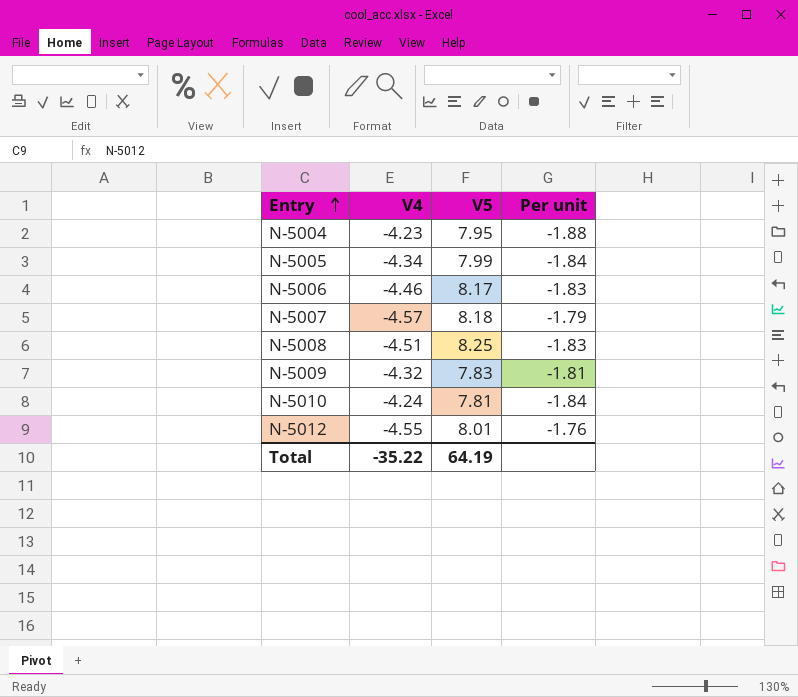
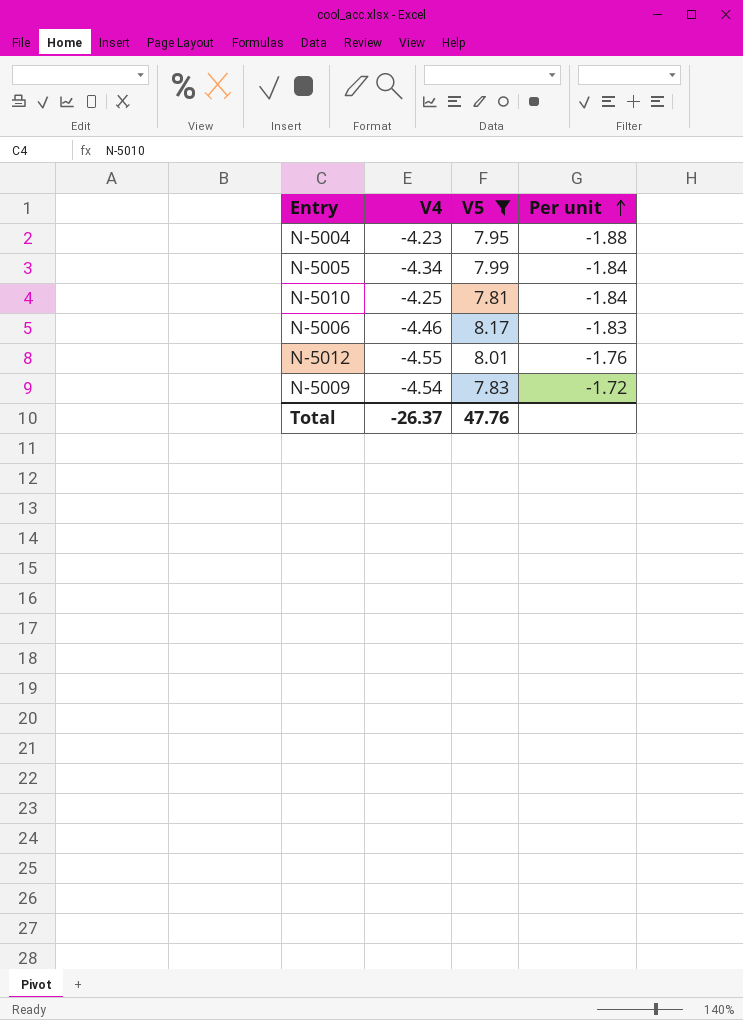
filter: none -> V5 <= 8.17
row order: Entry ascending -> Per unit ascending
N-5010 | V4: -4.24 -> -4.25
N-5009 | V4: -4.32 -> -4.54
N-5009 | Per unit: -1.81 -> -1.72
Total | V4: -35.22 -> -26.37
Total | V5: 64.19 -> 47.76

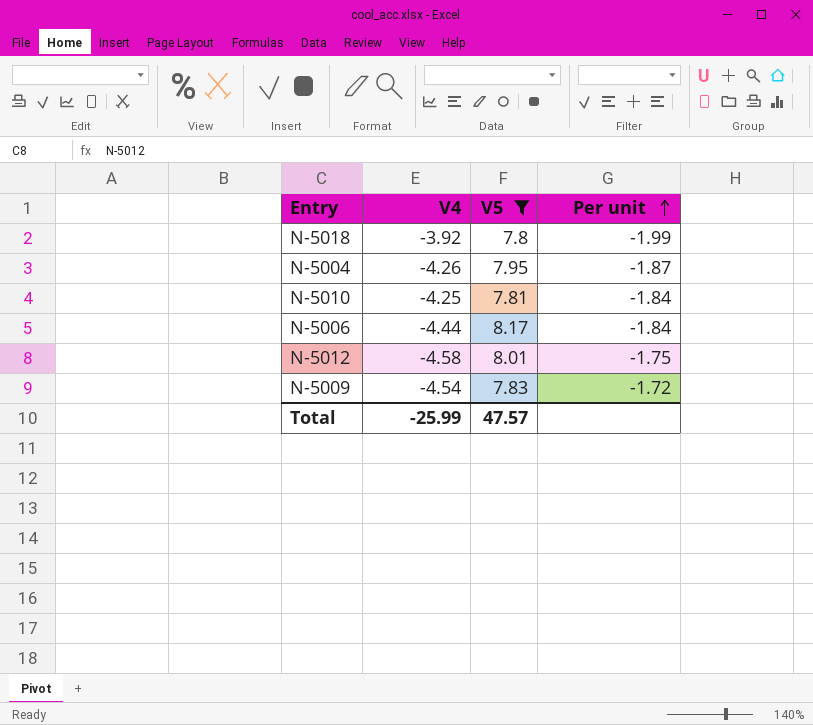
row N-5005: -4.34 | 7.99 | -1.84 -> none
row N-5018: none -> -3.92 | 7.8 | -1.99
N-5004 | V4: -4.23 -> -4.26
N-5004 | Per unit: -1.88 -> -1.87
N-5006 | V4: -4.46 -> -4.44
N-5006 | Per unit: -1.83 -> -1.84
N-5012 | V4: -4.55 -> -4.58
N-5012 | Per unit: -1.76 -> -1.75
Total | V4: -26.37 -> -25.99
Total | V5: 47.76 -> 47.57

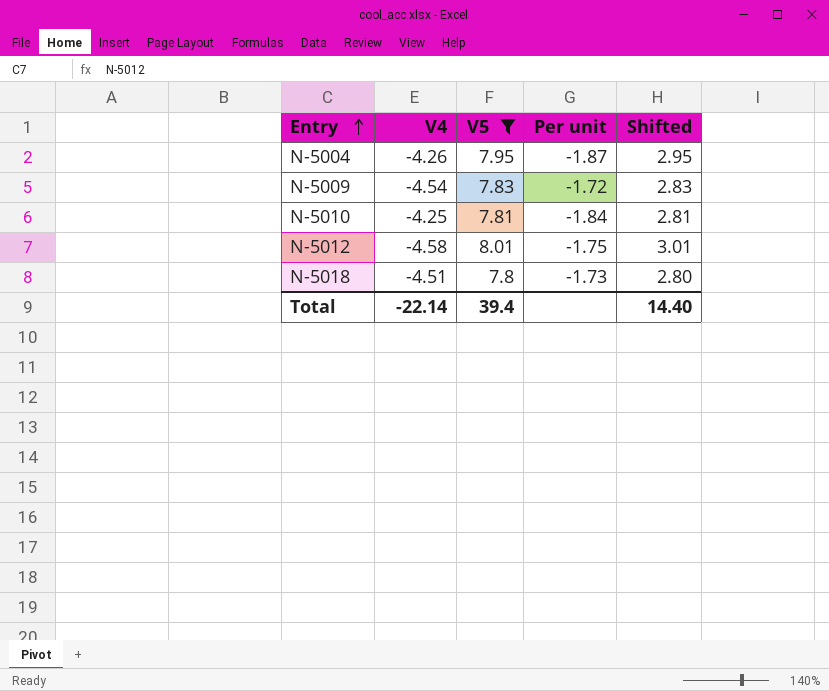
row order: Per unit ascending -> Entry ascending
column Shifted | formula: none -> [V5] - 5
row N-5006: -4.44 | 8.17 | -1.84 -> none
N-5018 | V4: -3.92 -> -4.51
N-5018 | Per unit: -1.99 -> -1.73
Total | V4: -25.99 -> -22.14
Total | V5: 47.57 -> 39.4

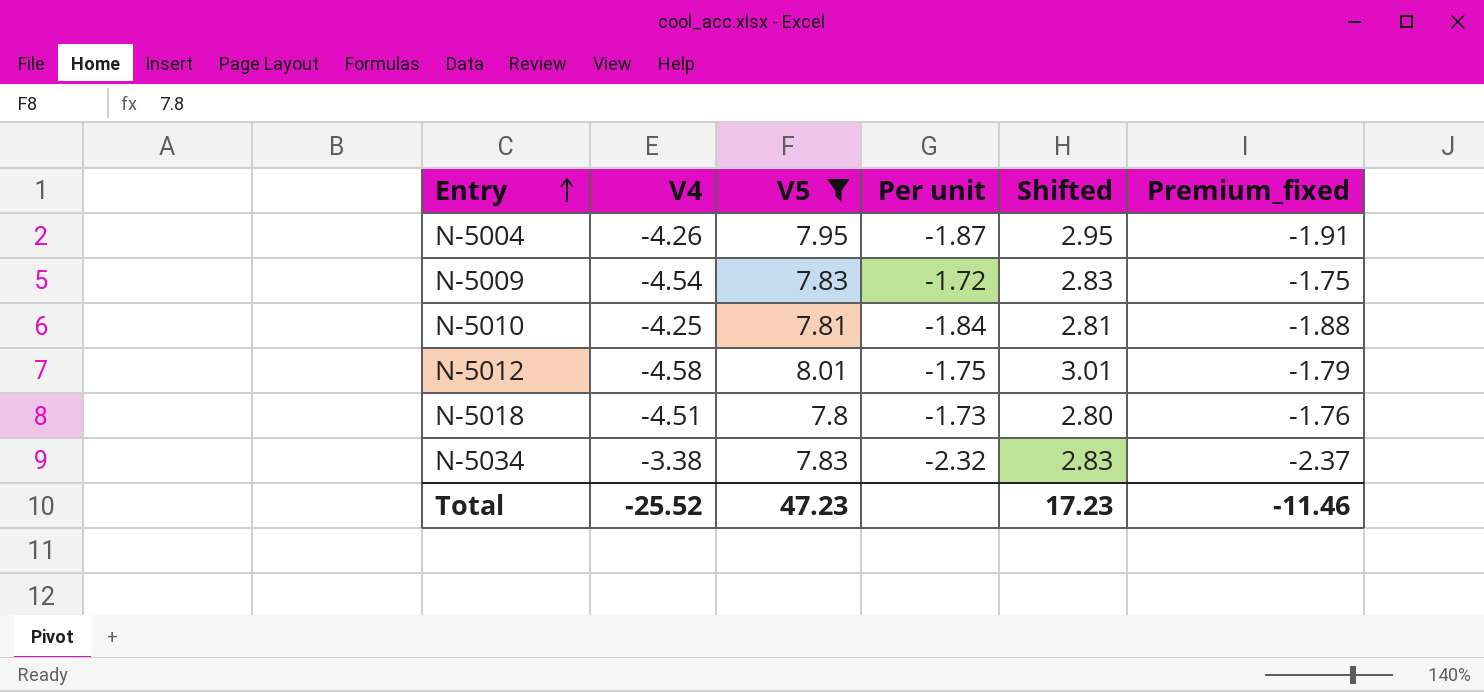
column Premium_fixed | formula: none -> [Per unit] * 1.02
row N-5034: none -> -3.38 | 7.83 | -2.32 | 2.83 | -2.37
Total | V4: -22.14 -> -25.52
Total | V5: 39.4 -> 47.23
Total | Shifted: 14.40 -> 17.23

